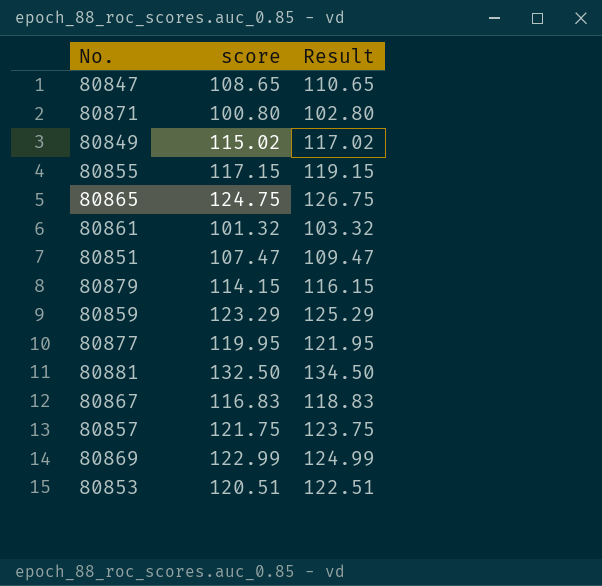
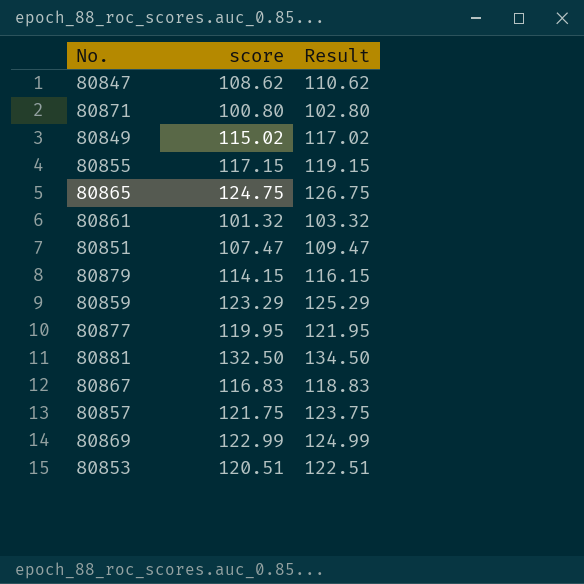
80847 | score: 108.65 -> 108.62
80847 | Result: 110.65 -> 110.62

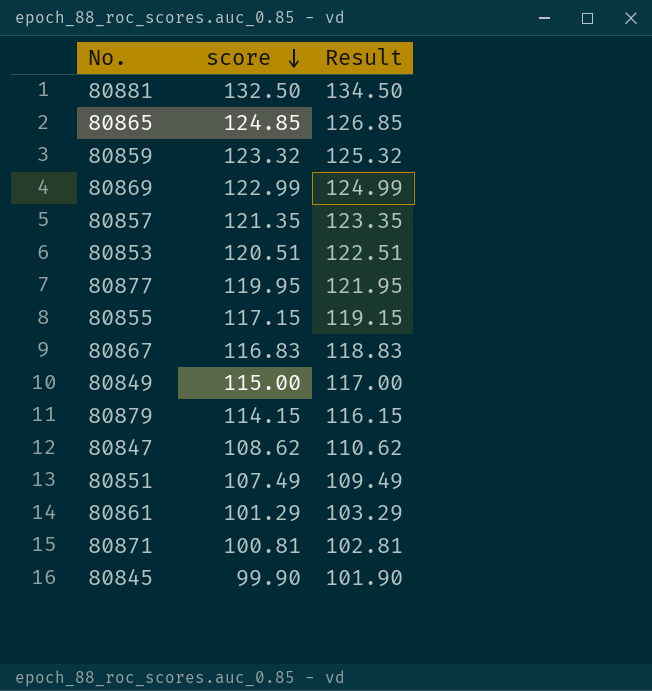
row order: none -> score descending
80865 | score: 124.75 -> 124.85
80865 | Result: 126.75 -> 126.85
80859 | score: 123.29 -> 123.32
80859 | Result: 125.29 -> 125.32
80857 | score: 121.75 -> 121.35
80857 | Result: 123.75 -> 123.35
80849 | score: 115.02 -> 115.00
80849 | Result: 117.02 -> 117.00
80851 | score: 107.47 -> 107.49
80851 | Result: 109.47 -> 109.49
80861 | score: 101.32 -> 101.29
80861 | Result: 103.32 -> 103.29
80871 | score: 100.80 -> 100.81
80871 | Result: 102.80 -> 102.81
row 80845: none -> 99.90 | 101.90

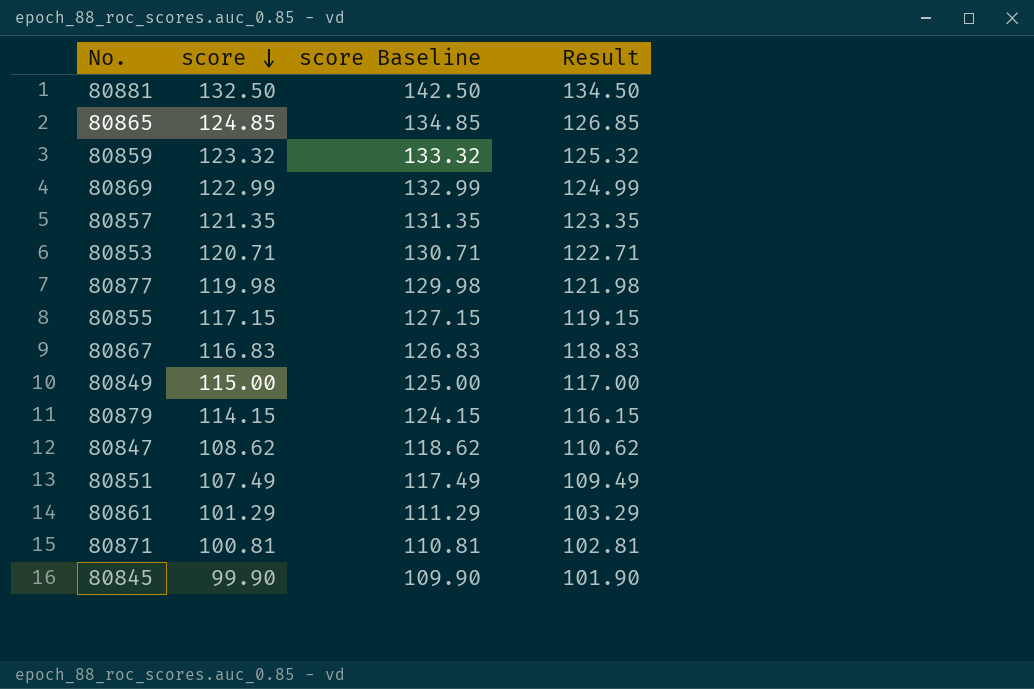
column score Baseline | formula: none -> [score] + 10
80853 | score: 120.51 -> 120.71
80853 | Result: 122.51 -> 122.71
80877 | score: 119.95 -> 119.98
80877 | Result: 121.95 -> 121.98

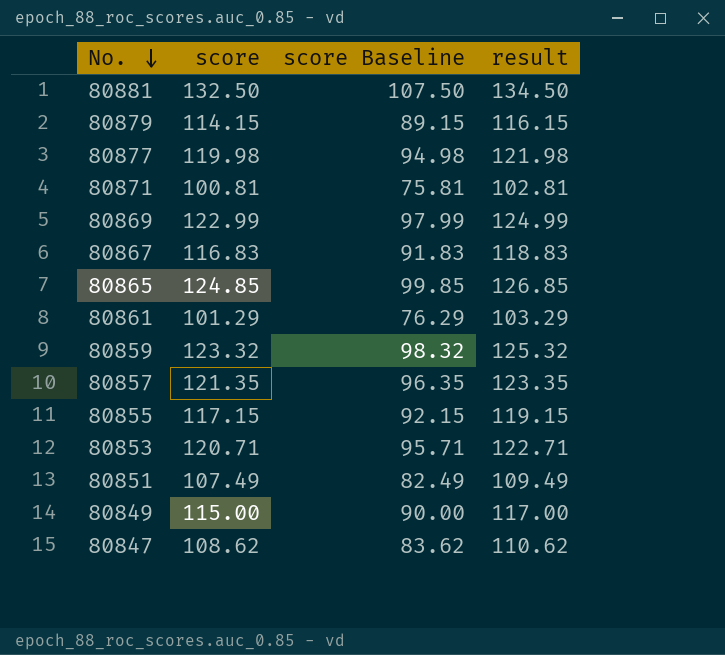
row order: score descending -> No. descending
column score Baseline | formula: [score] + 10 -> [score] - 25
column name: Result -> result
row 80845: 99.90 | 109.90 | 101.90 -> none

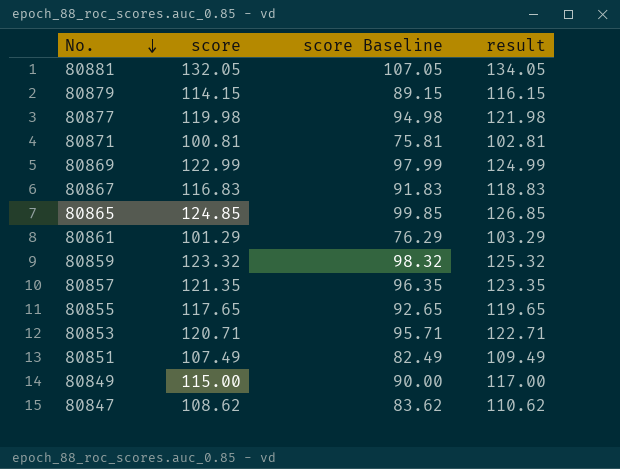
80881 | score: 132.50 -> 132.05
80881 | score Baseline: 107.50 -> 107.05
80881 | result: 134.50 -> 134.05
80855 | score: 117.15 -> 117.65
80855 | score Baseline: 92.15 -> 92.65
80855 | result: 119.15 -> 119.65

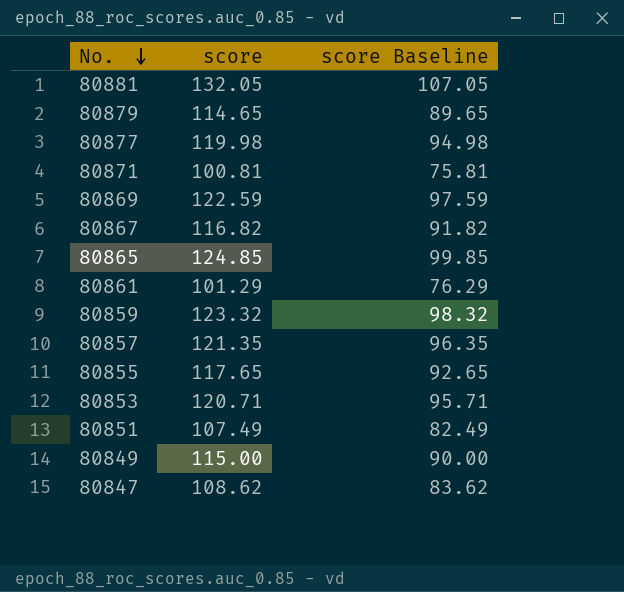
column result | formula: [score] + 2 -> none
80879 | score: 114.15 -> 114.65
80879 | score Baseline: 89.15 -> 89.65
80869 | score: 122.99 -> 122.59
80869 | score Baseline: 97.99 -> 97.59
80867 | score: 116.83 -> 116.82
80867 | score Baseline: 91.83 -> 91.82

